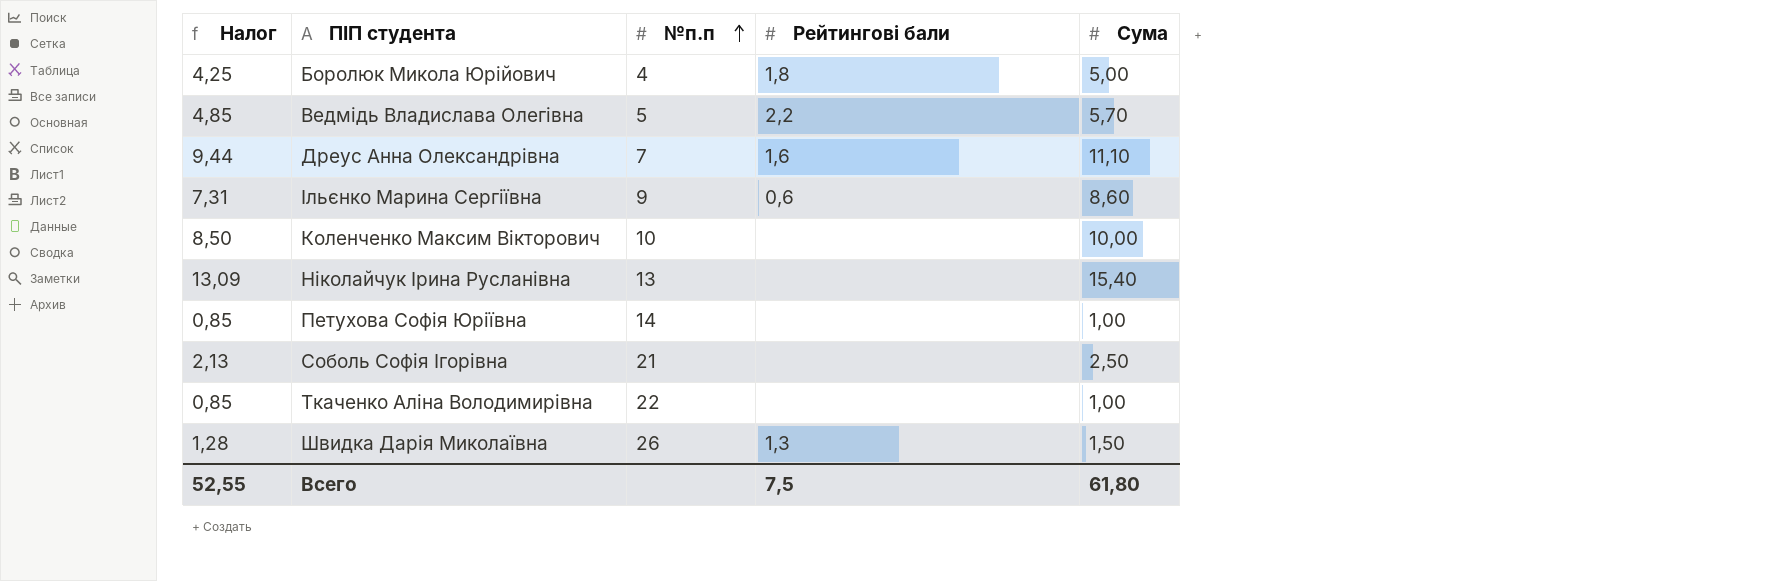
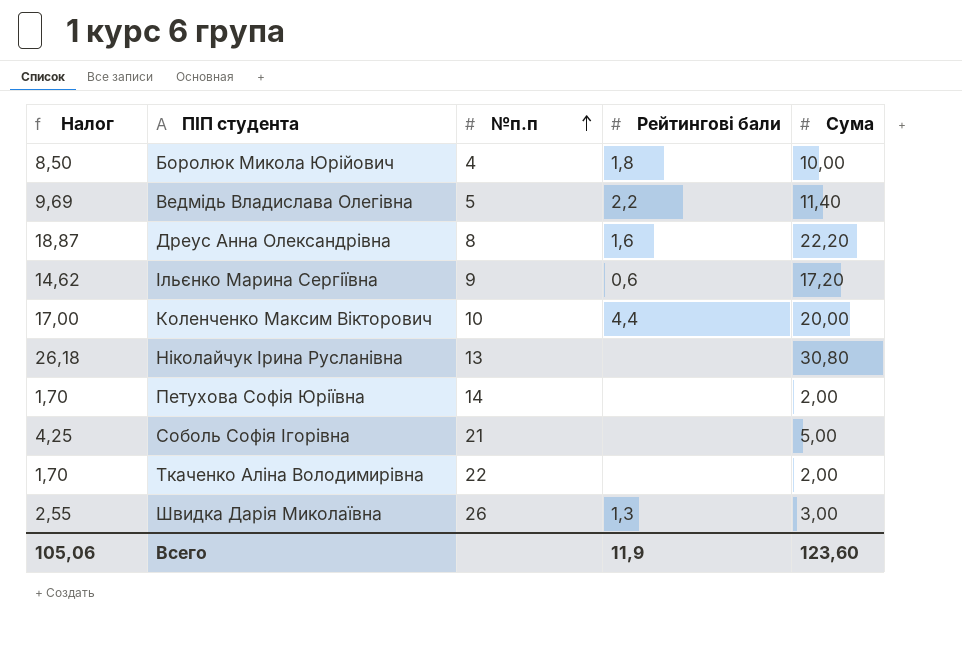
Боролюк Микола Юрійович | Налог: 4,25 -> 8,50
Боролюк Микола Юрійович | Сума: 5,00 -> 10,00
Ведмідь Владислава Олегівна | Налог: 4,85 -> 9,69
Ведмідь Владислава Олегівна | Сума: 5,70 -> 11,40
Дреус Анна Олександрівна | Налог: 9,44 -> 18,87
Дреус Анна Олександрівна | №п.п: 7 -> 8
Дреус Анна Олександрівна | Сума: 11,10 -> 22,20
Ільєнко Марина Сергіївна | Налог: 7,31 -> 14,62
Ільєнко Марина Сергіївна | Сума: 8,60 -> 17,20
Коленченко Максим Вікторович | Налог: 8,50 -> 17,00
Коленченко Максим Вікторович | Рейтингові бали: none -> 4,4
Коленченко Максим Вікторович | Сума: 10,00 -> 20,00
Ніколайчук Ірина Русланівна | Налог: 13,09 -> 26,18
Ніколайчук Ірина Русланівна | Сума: 15,40 -> 30,80
Петухова Софія Юріївна | Налог: 0,85 -> 1,70
Петухова Софія Юріївна | Сума: 1,00 -> 2,00
Соболь Софія Ігорівна | Налог: 2,13 -> 4,25
Соболь Софія Ігорівна | Сума: 2,50 -> 5,00
Ткаченко Аліна Володимирівна | Налог: 0,85 -> 1,70
Ткаченко Аліна Володимирівна | Сума: 1,00 -> 2,00
Швидка Дарія Миколаївна | Налог: 1,28 -> 2,55
Швидка Дарія Миколаївна | Сума: 1,50 -> 3,00
Всего | Налог: 52,55 -> 105,06
Всего | Рейтингові бали: 7,5 -> 11,9
Всего | Сума: 61,80 -> 123,60

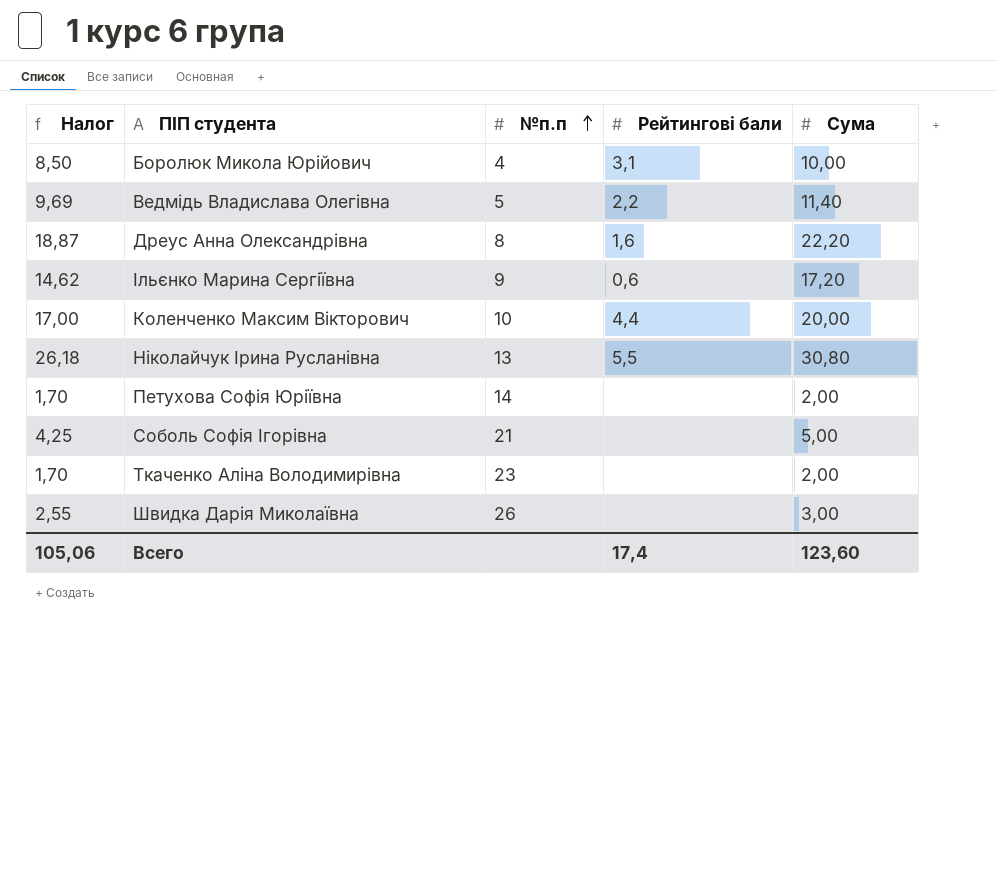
Боролюк Микола Юрійович | Рейтингові бали: 1,8 -> 3,1
Ніколайчук Ірина Русланівна | Рейтингові бали: none -> 5,5
Ткаченко Аліна Володимирівна | №п.п: 22 -> 23
Швидка Дарія Миколаївна | Рейтингові бали: 1,3 -> none
Всего | Рейтингові бали: 11,9 -> 17,4

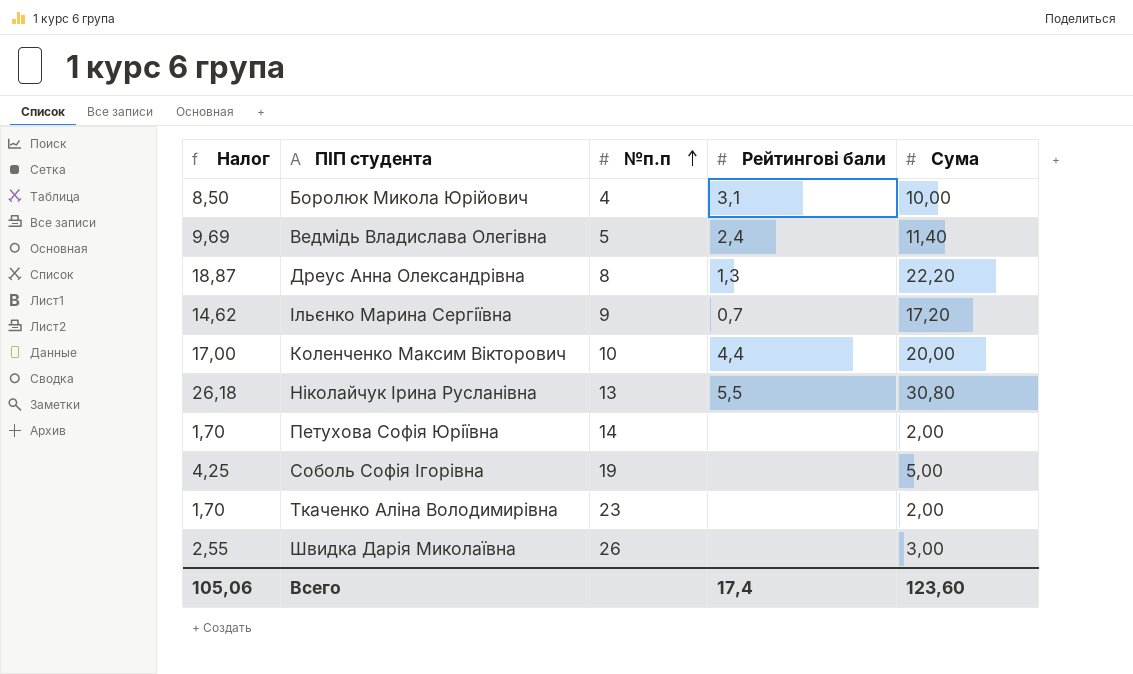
Ведмідь Владислава Олегівна | Рейтингові бали: 2,2 -> 2,4
Дреус Анна Олександрівна | Рейтингові бали: 1,6 -> 1,3
Ільєнко Марина Сергіївна | Рейтингові бали: 0,6 -> 0,7
Соболь Софія Ігорівна | №п.п: 21 -> 19

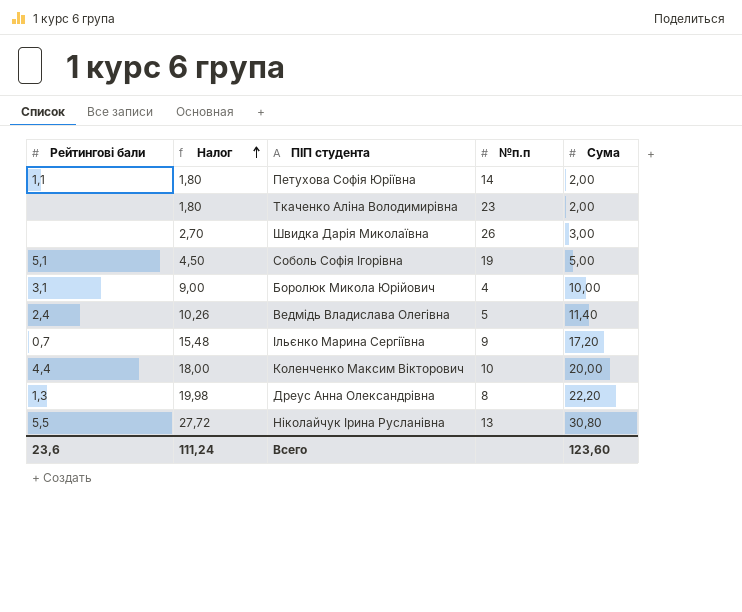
row order: №п.п ascending -> Налог ascending
column Рейтингові бали | position: 4 -> 1
column Налог | formula: [Сума] * 0,85 -> [Сума] * 0,9
Петухова Софія Юріївна | Рейтингові бали: none -> 1,1
Соболь Софія Ігорівна | Рейтингові бали: none -> 5,1
Всего | Рейтингові бали: 17,4 -> 23,6
Всего | Налог: 105,06 -> 111,24

